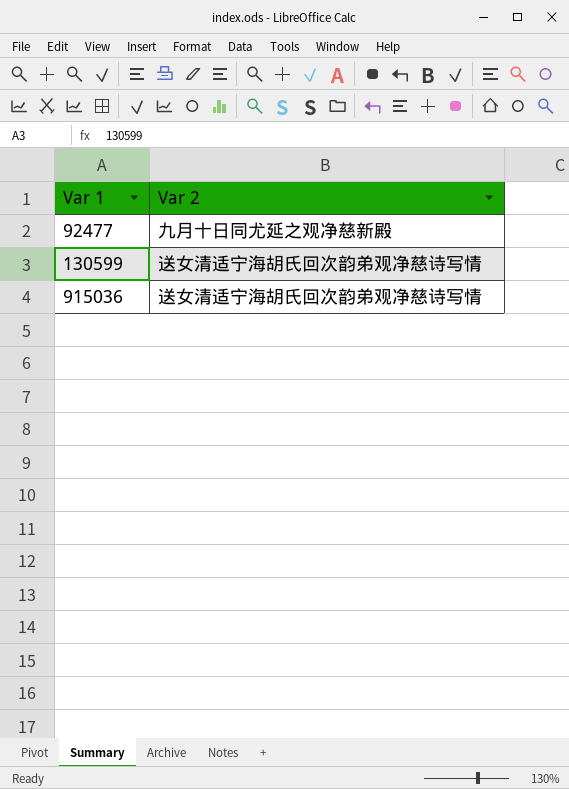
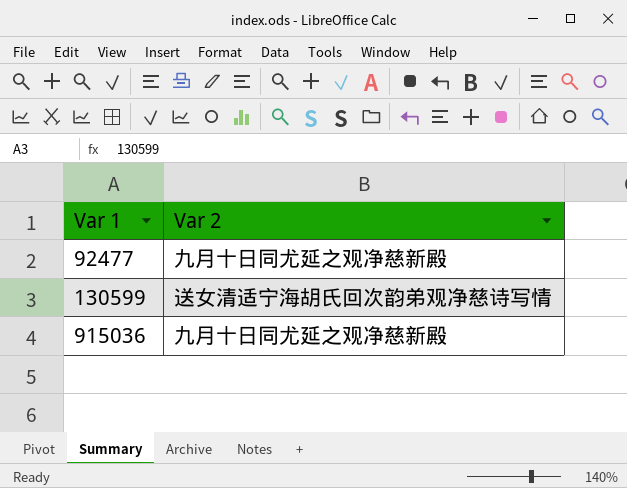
915036 | Var 2: 送女清适宁海胡氏回次韵弟观净慈诗写情 -> 九月十日同尤延之观净慈新殿

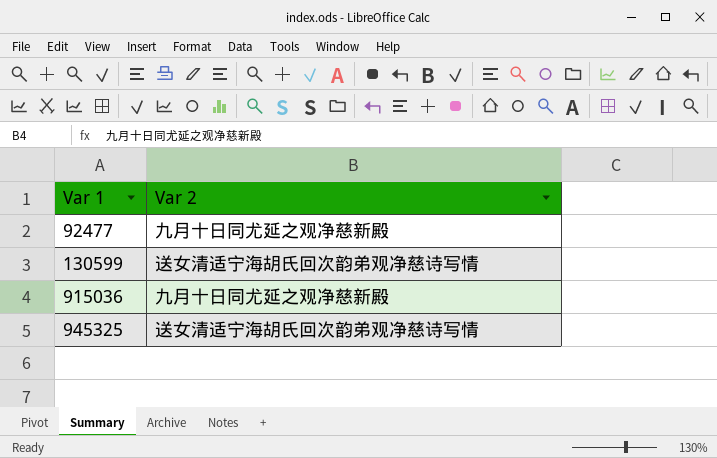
row 945325: none -> 送女清适宁海胡氏回次韵弟观净慈诗写情

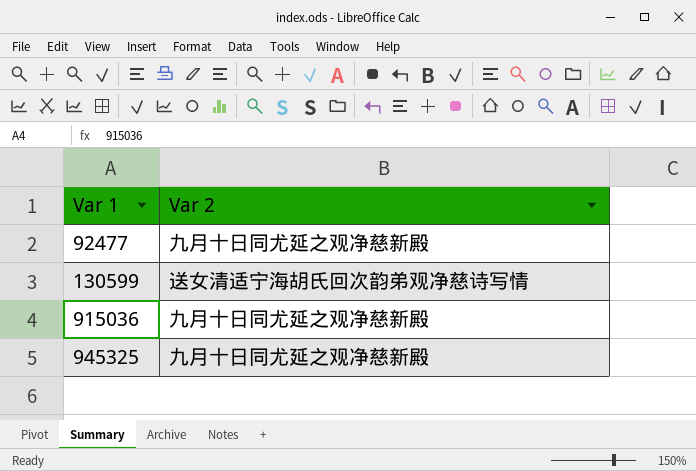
945325 | Var 2: 送女清适宁海胡氏回次韵弟观净慈诗写情 -> 九月十日同尤延之观净慈新殿

